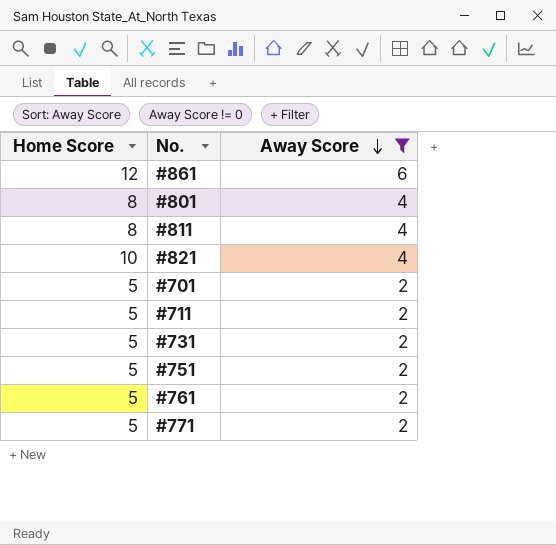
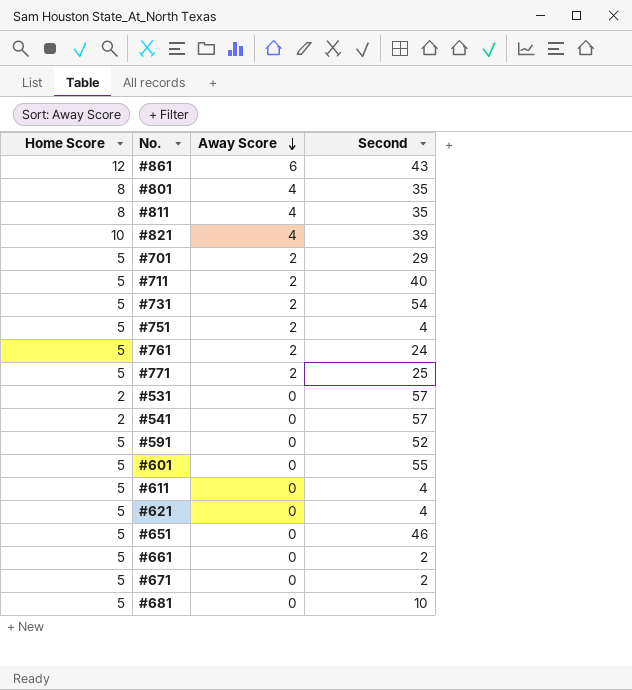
filter: Away Score != 0 -> none
column Second | position: none -> 4

